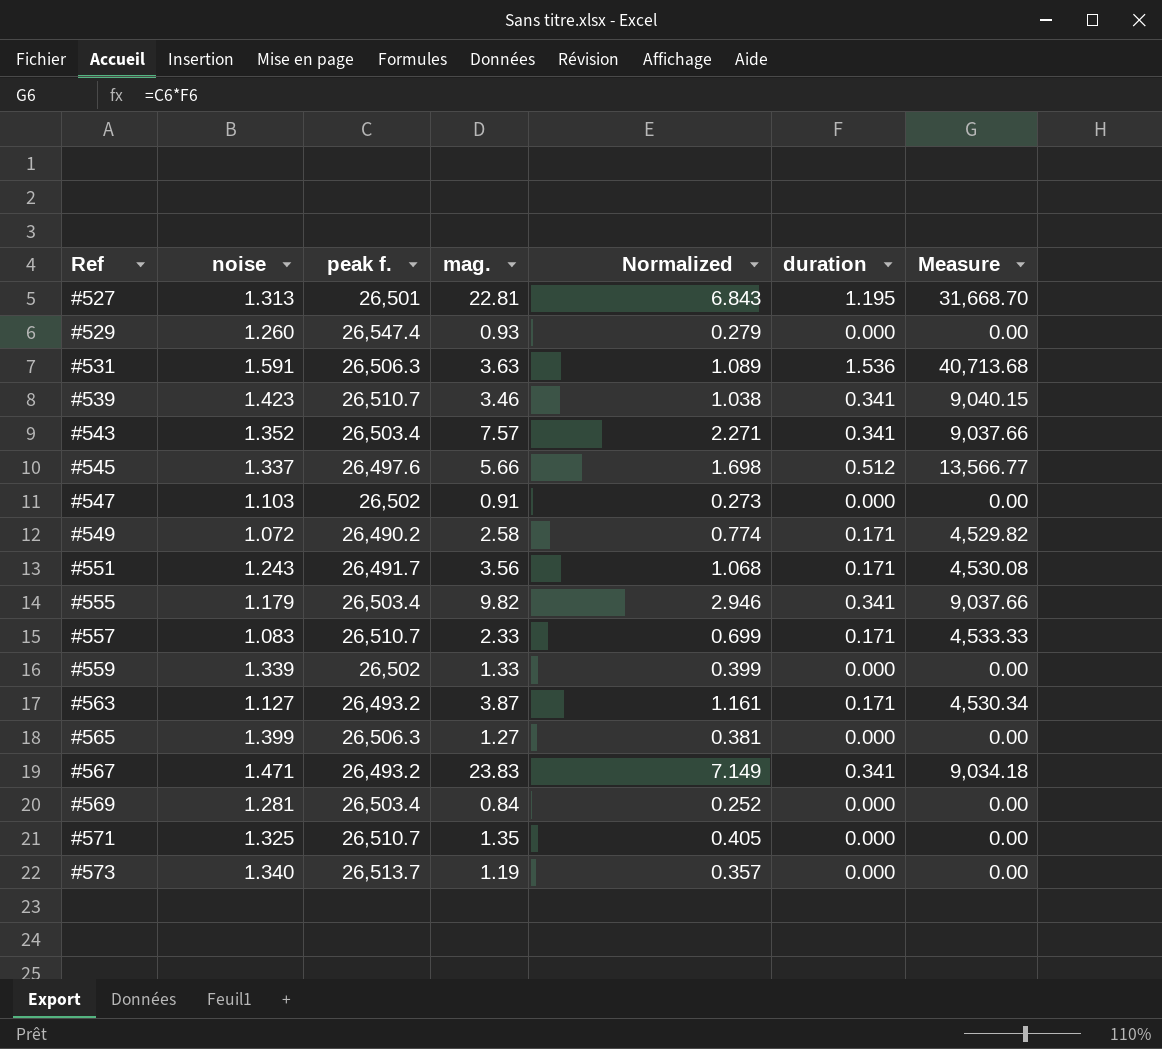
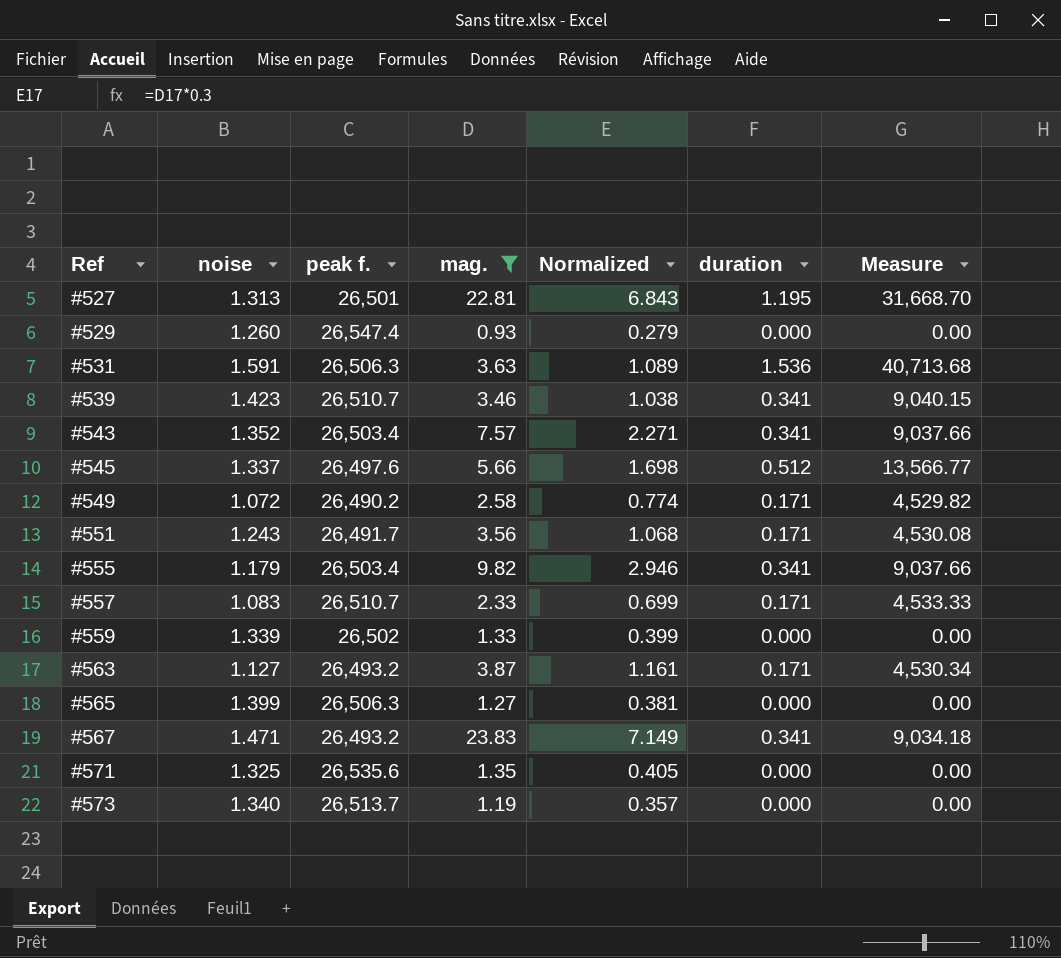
filter: none -> mag. >= 0.93
#571 | peak f.: 26,510.7 -> 26,535.6

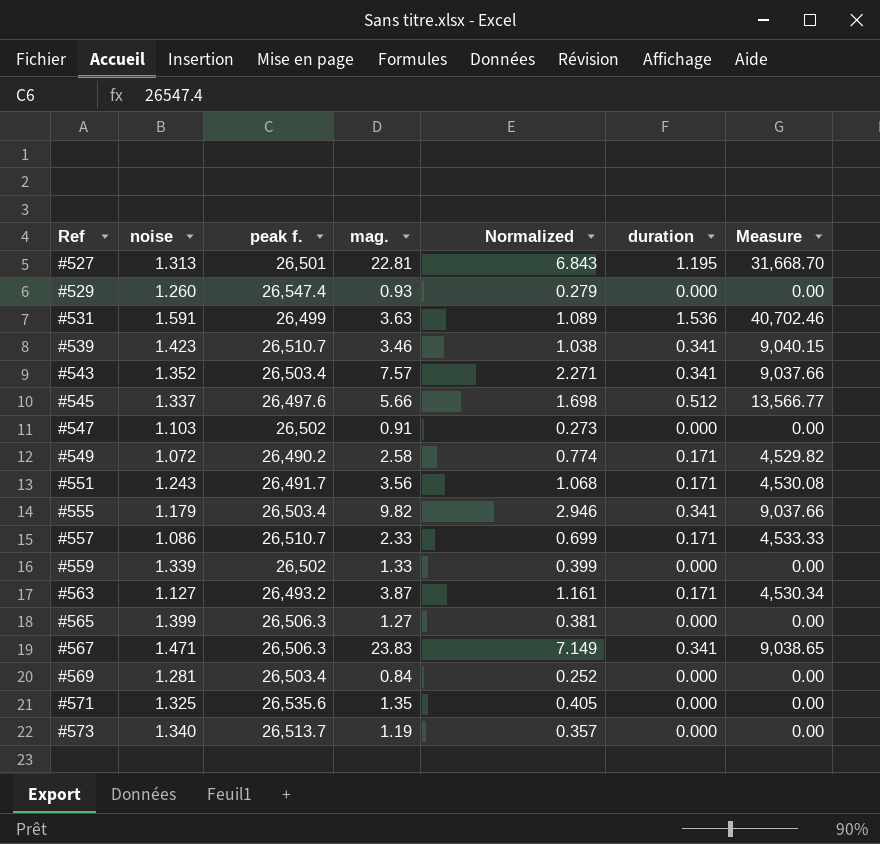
filter: mag. >= 0.93 -> none
#531 | peak f.: 26,506.3 -> 26,499
#531 | Measure: 40,713.68 -> 40,702.46
#557 | noise: 1.083 -> 1.086
#567 | peak f.: 26,493.2 -> 26,506.3
#567 | Measure: 9,034.18 -> 9,038.65

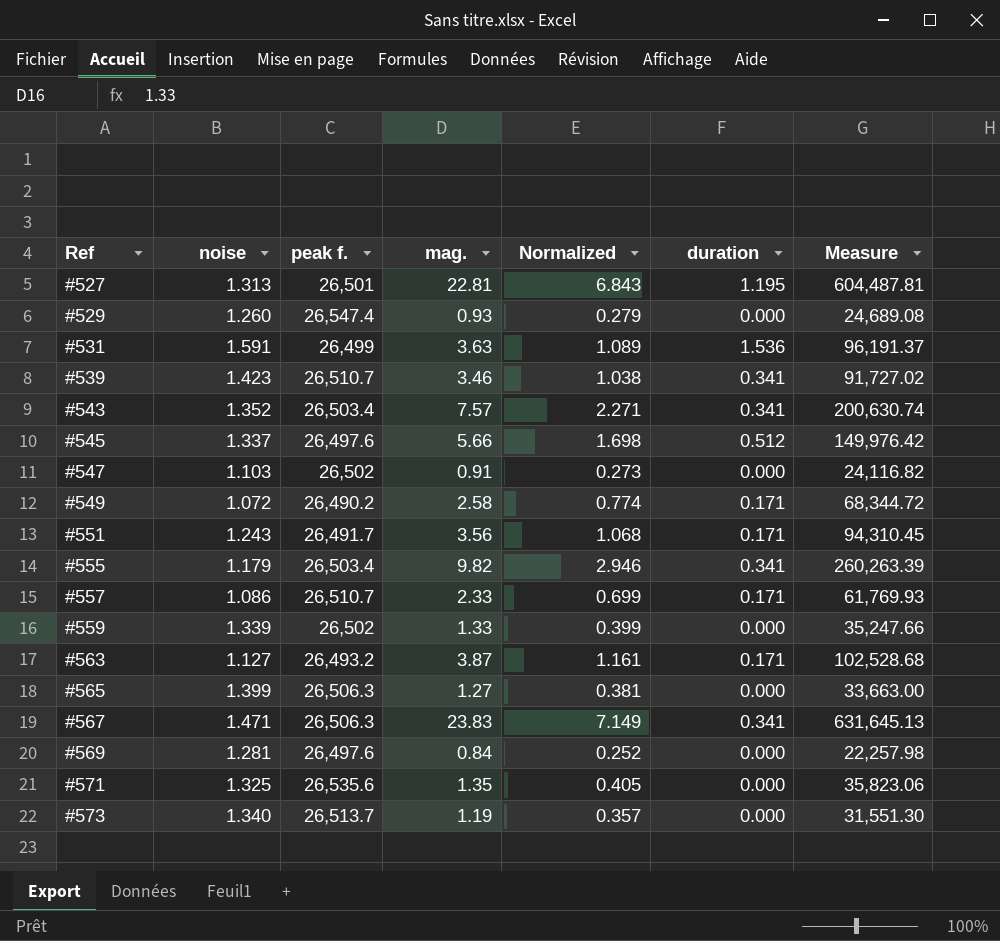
column Measure | formula: [peak f.] * [duration] -> [peak f.] * [mag.]
#569 | peak f.: 26,503.4 -> 26,497.6

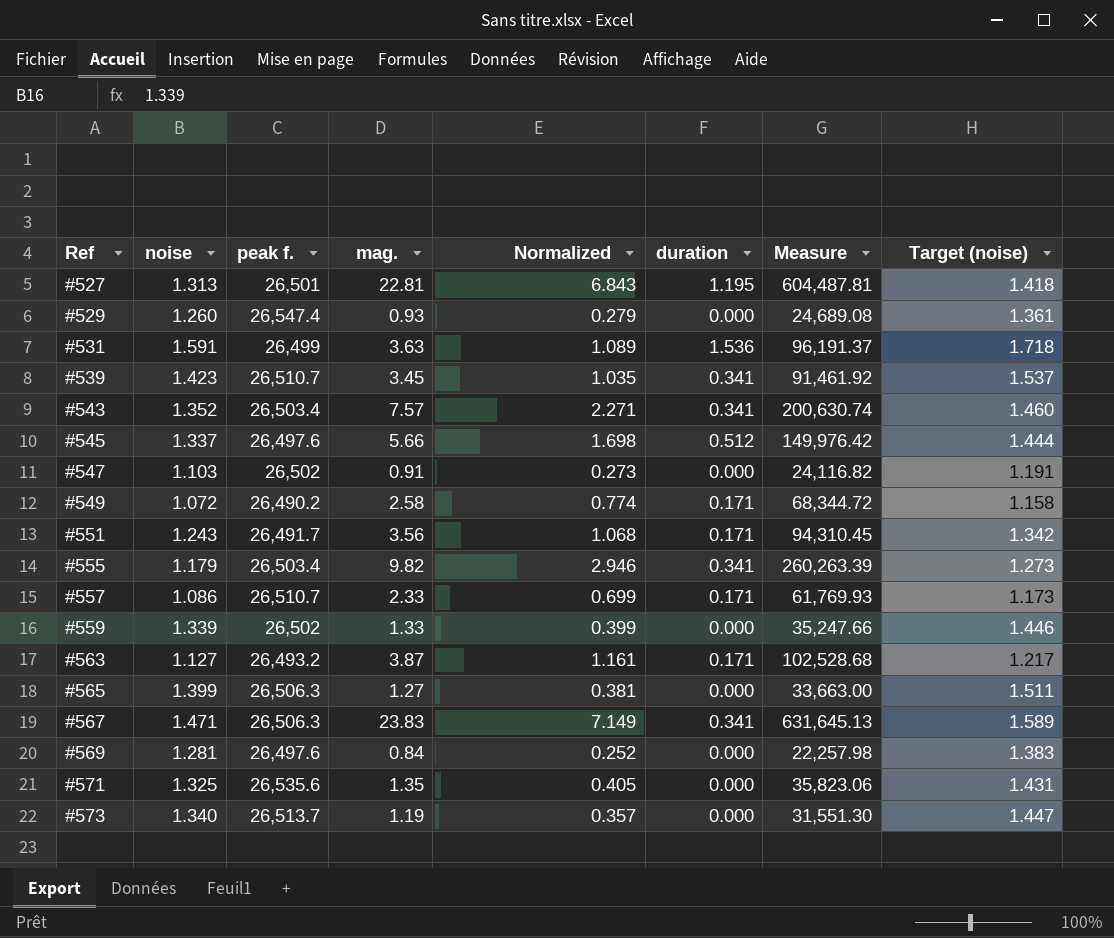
column Target (noise) | formula: none -> [noise] * 1.08
#539 | mag.: 3.46 -> 3.45
#539 | Normalized: 1.038 -> 1.035
#539 | Measure: 91,727.02 -> 91,461.92

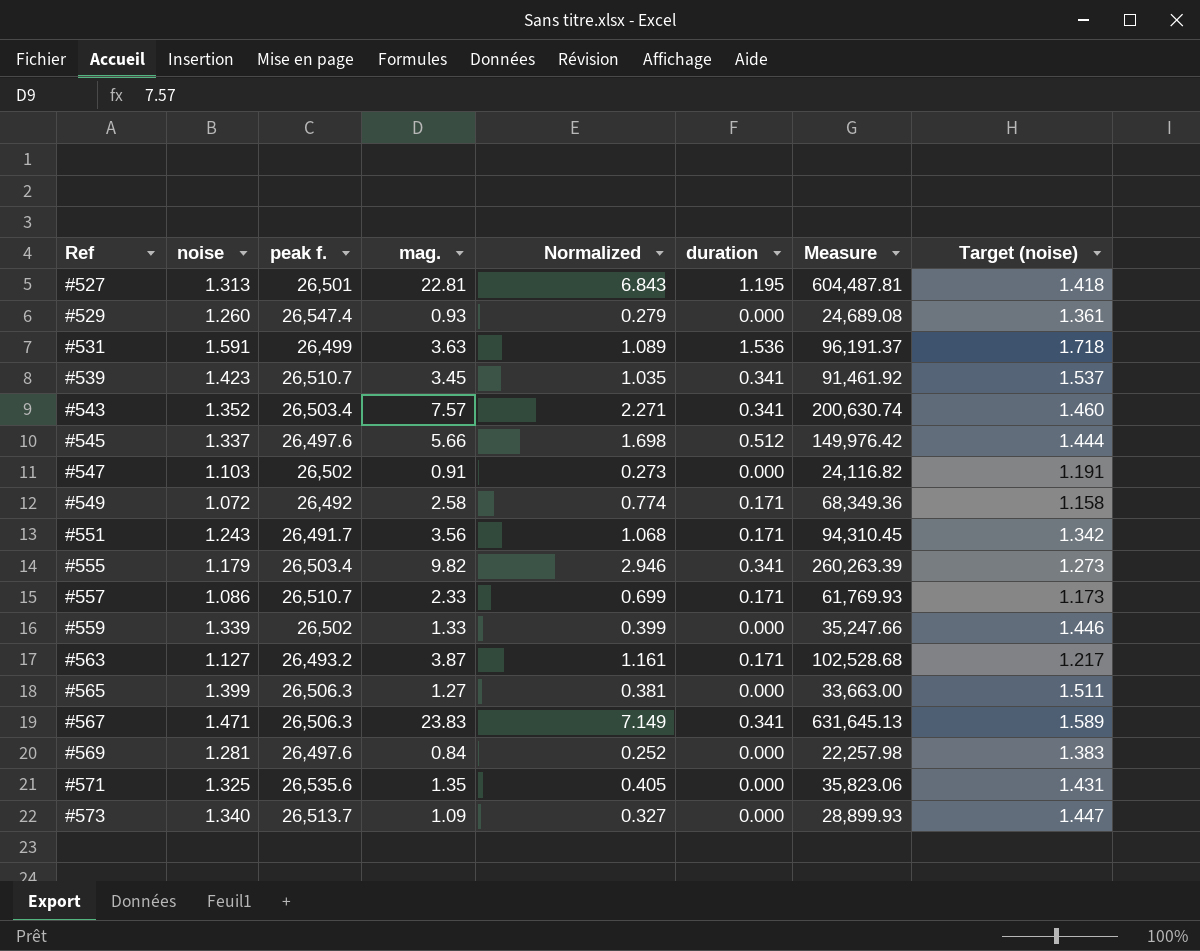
#549 | peak f.: 26,490.2 -> 26,492
#549 | Measure: 68,344.72 -> 68,349.36
#573 | mag.: 1.19 -> 1.09
#573 | Normalized: 0.357 -> 0.327
#573 | Measure: 31,551.30 -> 28,899.93

